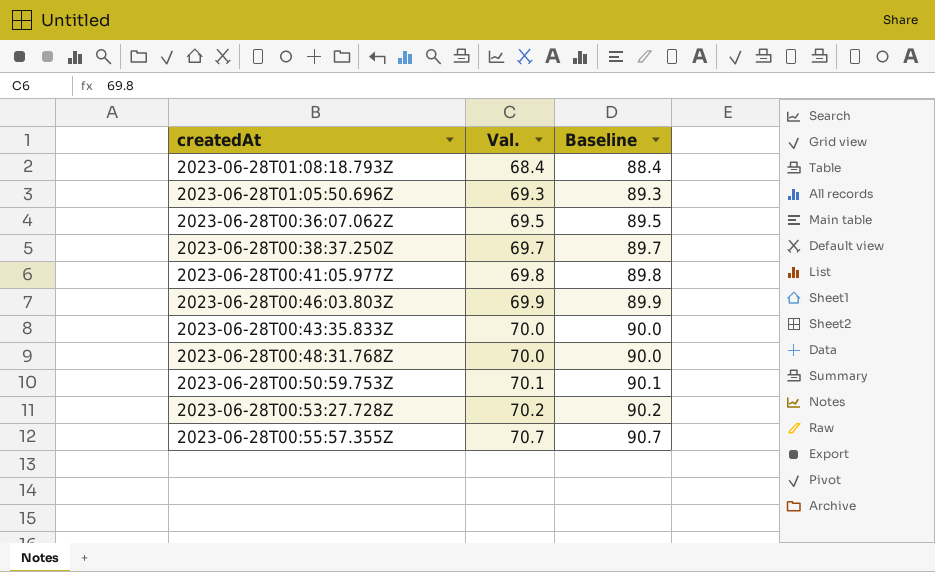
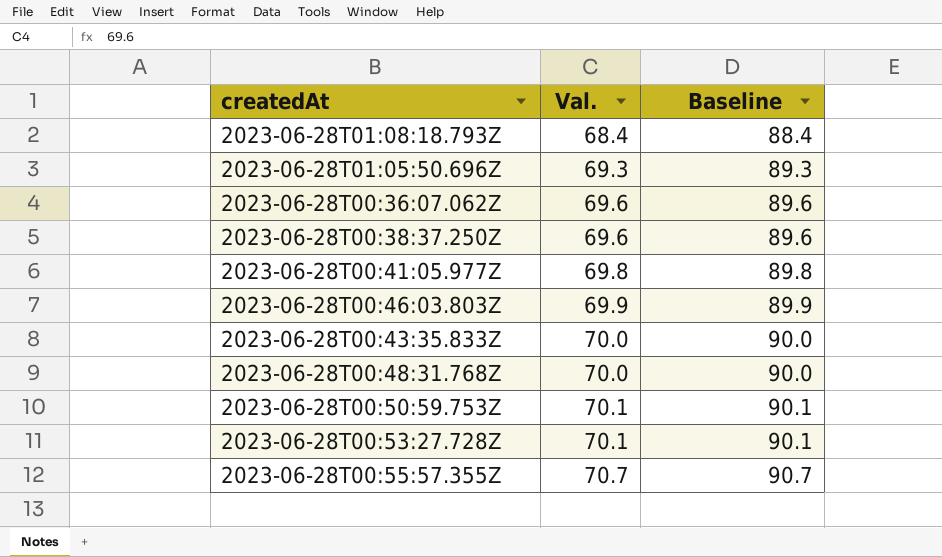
2023-06-28T00:36:07.062Z | Val.: 69.5 -> 69.6
2023-06-28T00:36:07.062Z | Baseline: 89.5 -> 89.6
2023-06-28T00:38:37.250Z | Val.: 69.7 -> 69.6
2023-06-28T00:38:37.250Z | Baseline: 89.7 -> 89.6
2023-06-28T00:53:27.728Z | Val.: 70.2 -> 70.1
2023-06-28T00:53:27.728Z | Baseline: 90.2 -> 90.1

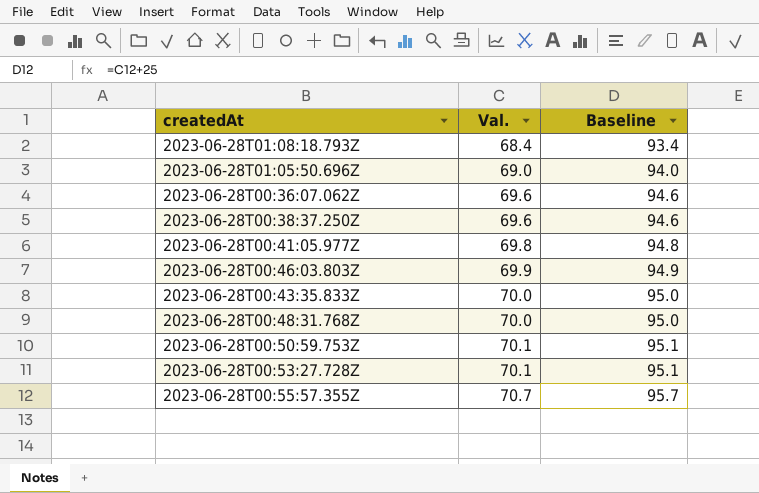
column Baseline | formula: [Val.] + 20 -> [Val.] + 25
2023-06-28T01:05:50.696Z | Val.: 69.3 -> 69.0

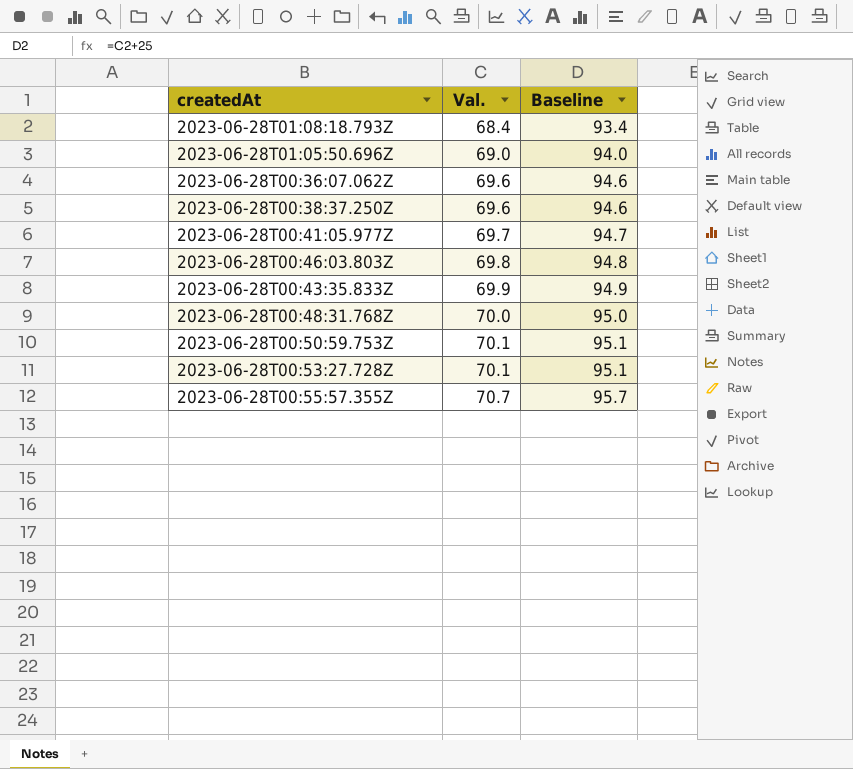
2023-06-28T00:41:05.977Z | Val.: 69.8 -> 69.7
2023-06-28T00:41:05.977Z | Baseline: 94.8 -> 94.7
2023-06-28T00:46:03.803Z | Val.: 69.9 -> 69.8
2023-06-28T00:46:03.803Z | Baseline: 94.9 -> 94.8
2023-06-28T00:43:35.833Z | Val.: 70.0 -> 69.9
2023-06-28T00:43:35.833Z | Baseline: 95.0 -> 94.9

